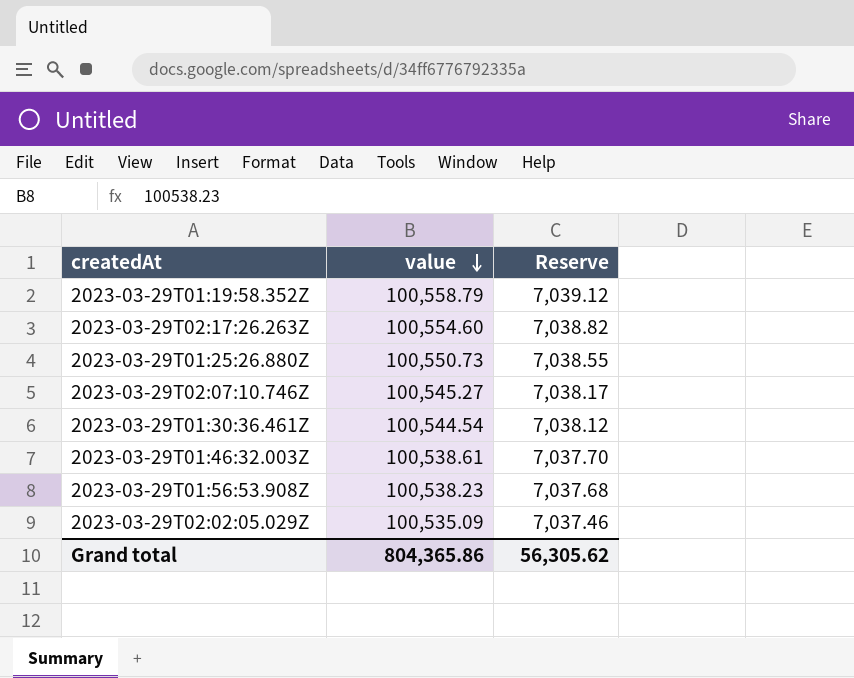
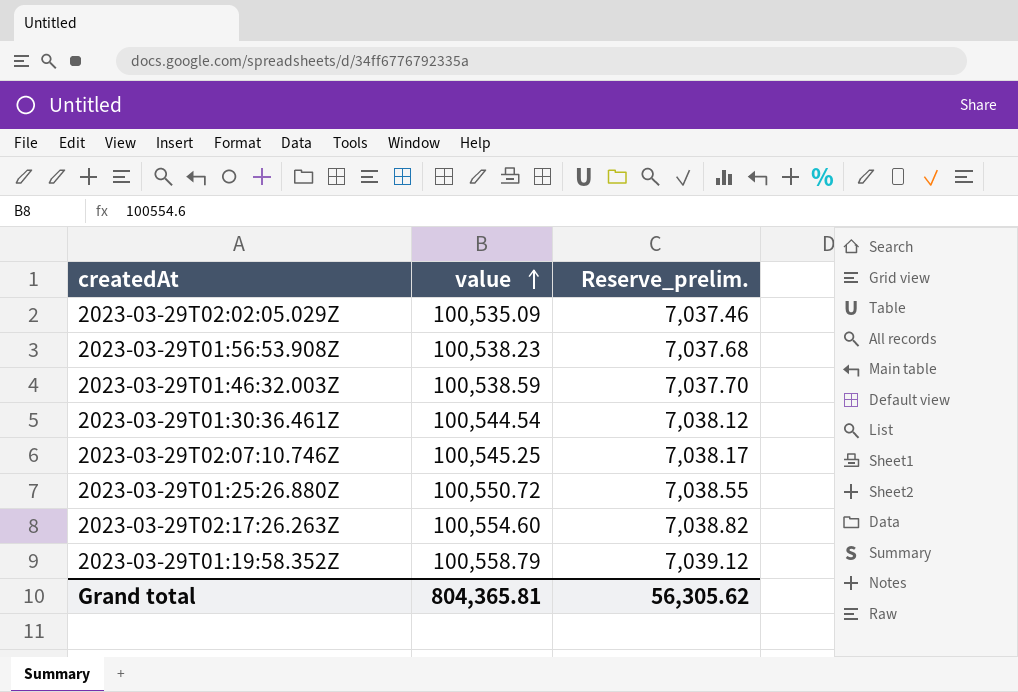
row order: value descending -> value ascending
column name: Reserve -> Reserve_prelim.
2023-03-29T01:46:32.003Z | value: 100,538.61 -> 100,538.59
2023-03-29T02:07:10.746Z | value: 100,545.27 -> 100,545.25
2023-03-29T01:25:26.880Z | value: 100,550.73 -> 100,550.72
Grand total | value: 804,365.86 -> 804,365.81

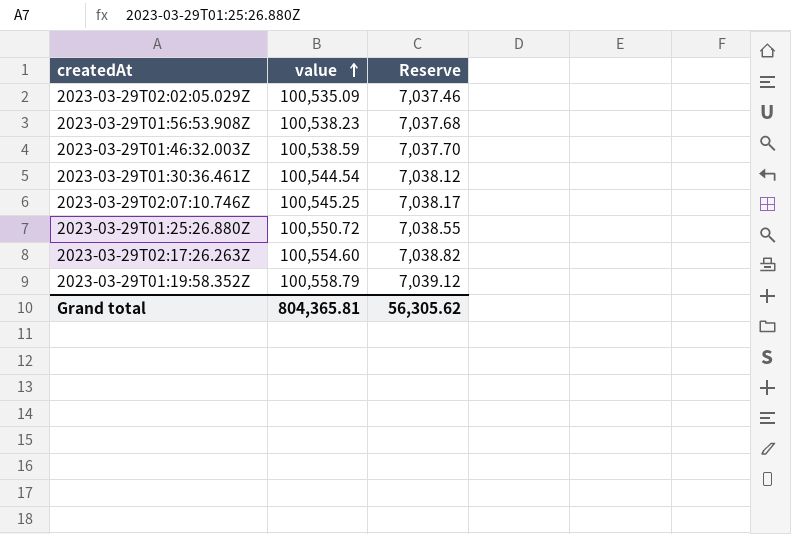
column name: Reserve_prelim. -> Reserve

